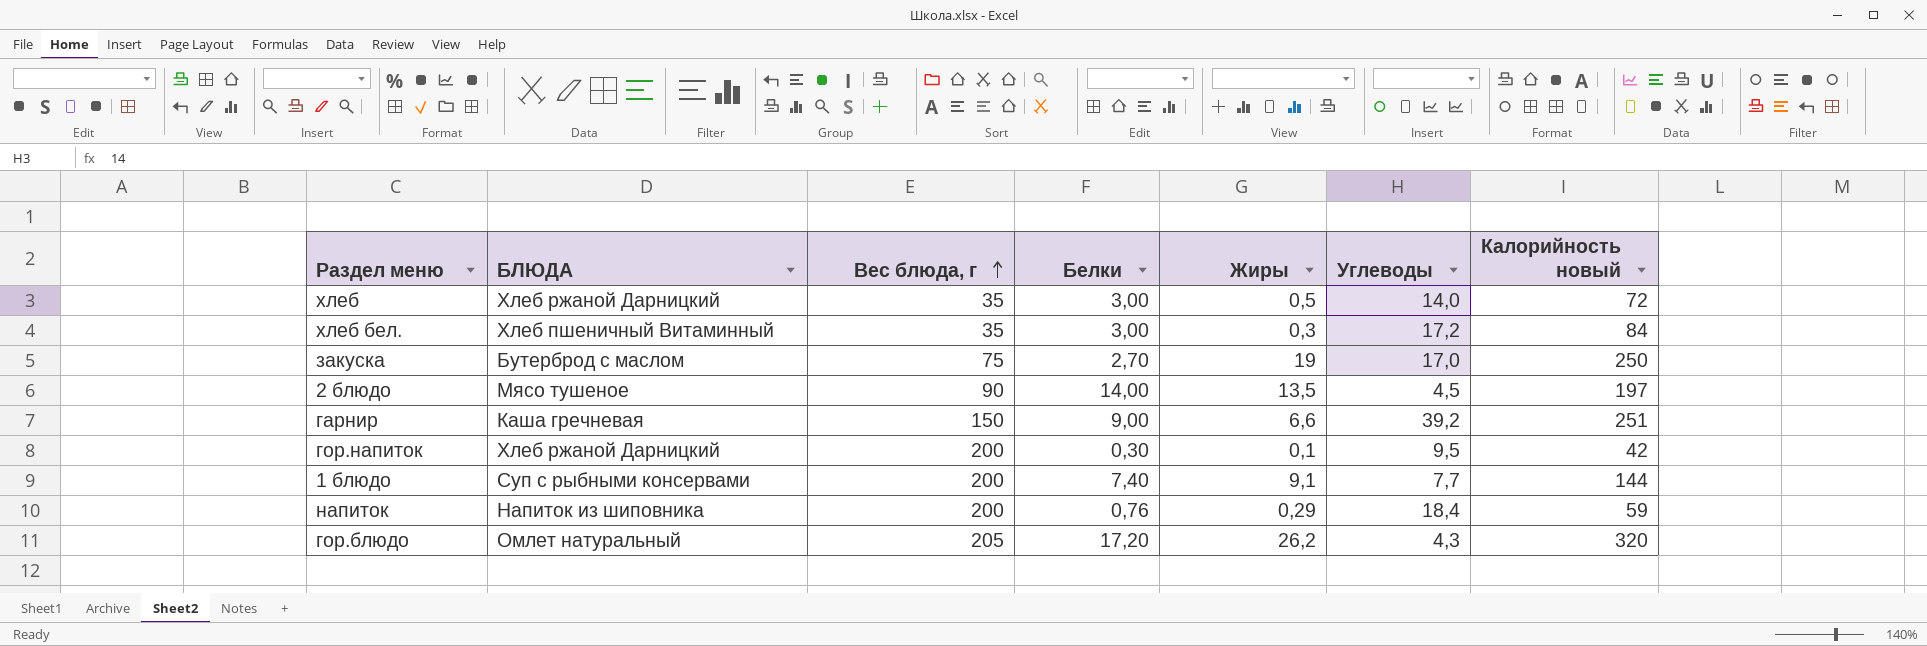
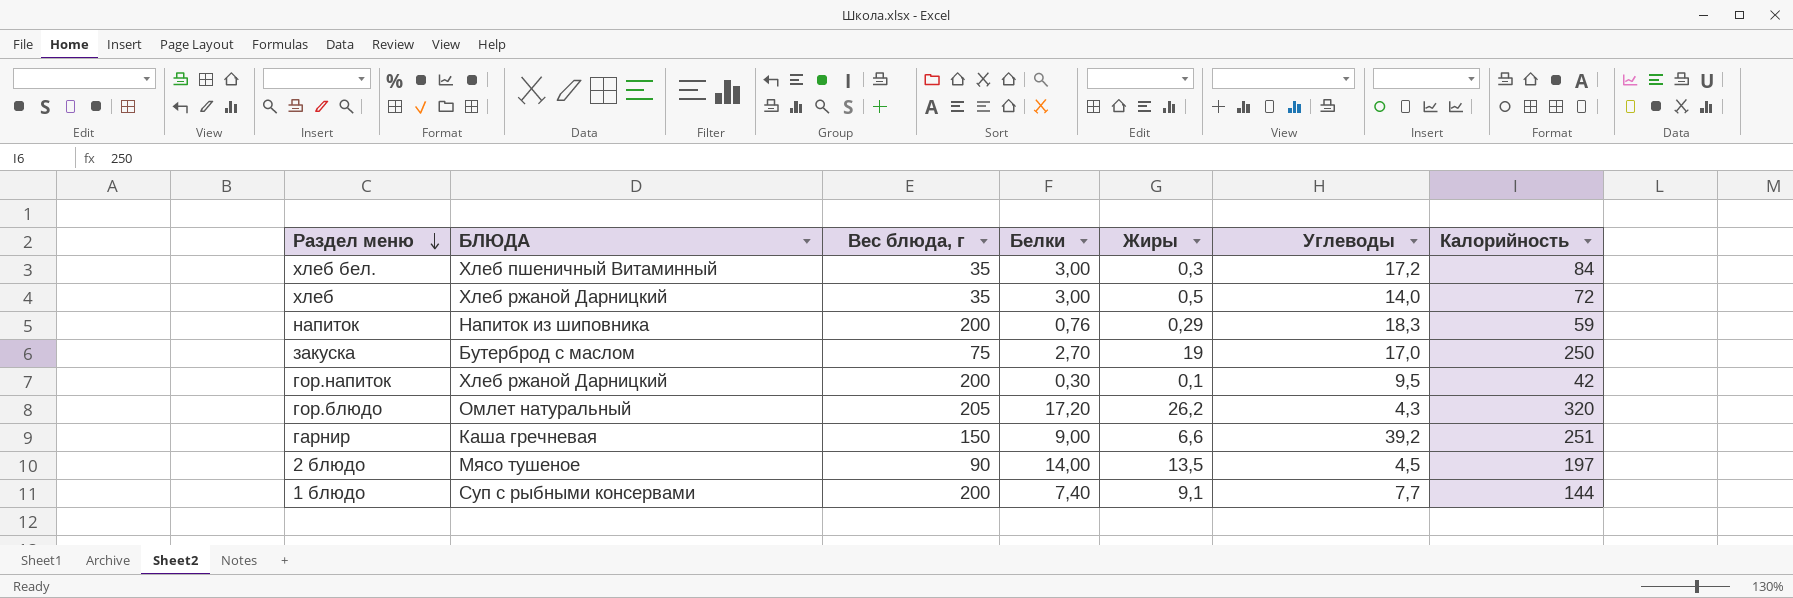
row order: Вес блюда, г ascending -> Раздел меню descending
column name: Калорийность новый -> Калорийность
напиток | Углеводы: 18,4 -> 18,3

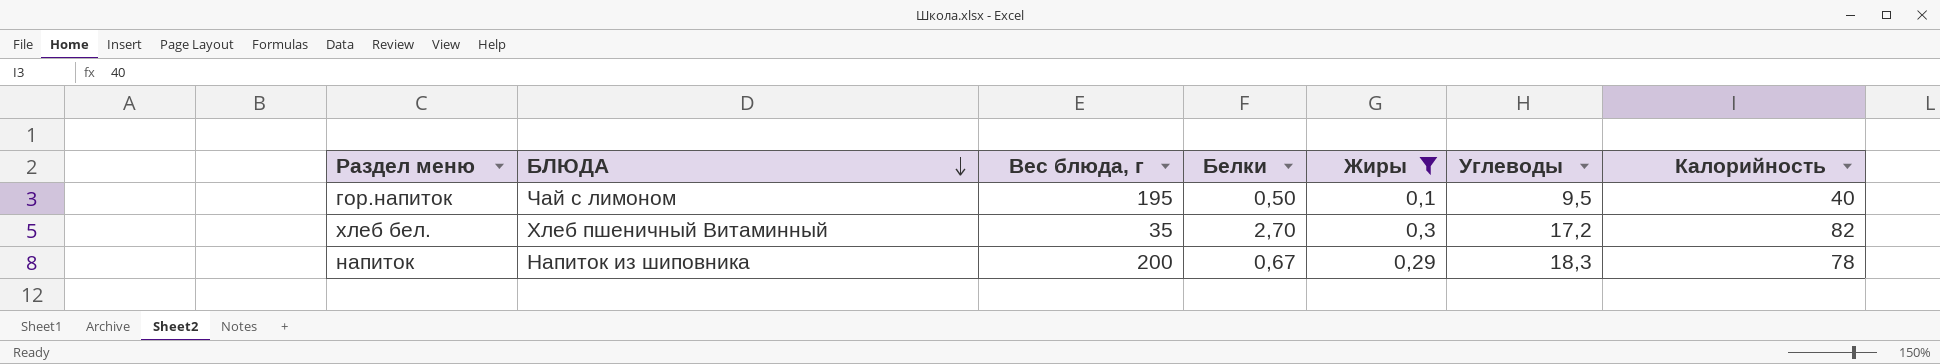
filter: none -> Жиры <= 0,3
row order: Раздел меню descending -> БЛЮДА descending
гор.напиток | БЛЮДА: Хлеб ржаной Дарницкий -> Чай с лимоном
гор.напиток | Вес блюда, г: 200 -> 195
гор.напиток | Белки: 0,30 -> 0,50
гор.напиток | Калорийность: 42 -> 40
хлеб бел. | Белки: 3,00 -> 2,70
хлеб бел. | Калорийность: 84 -> 82
напиток | Белки: 0,76 -> 0,67
напиток | Калорийность: 59 -> 78

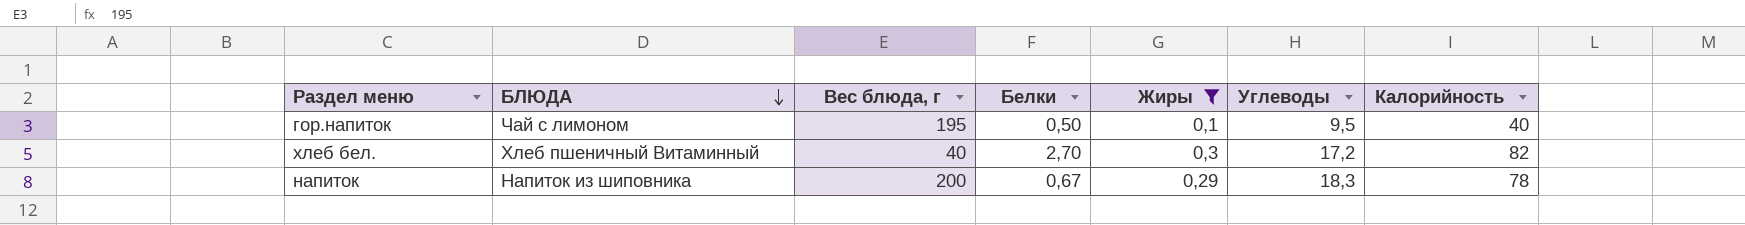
хлеб бел. | Вес блюда, г: 35 -> 40

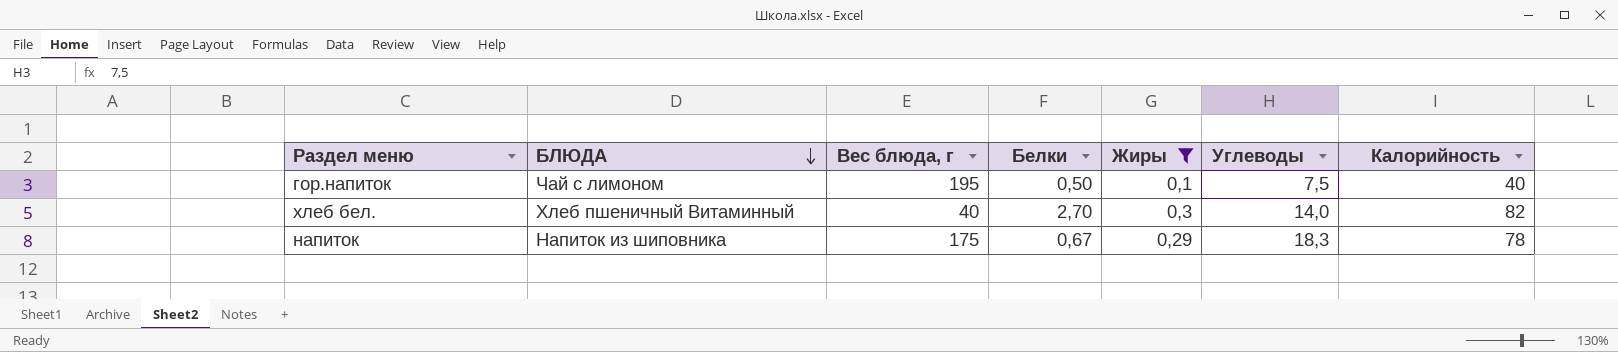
гор.напиток | Углеводы: 9,5 -> 7,5
хлеб бел. | Углеводы: 17,2 -> 14,0
напиток | Вес блюда, г: 200 -> 175

